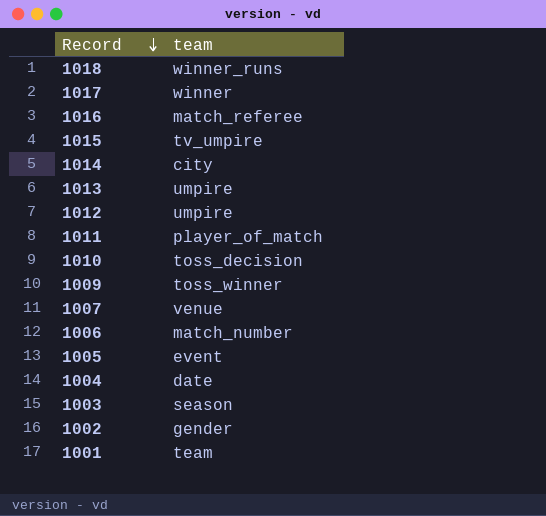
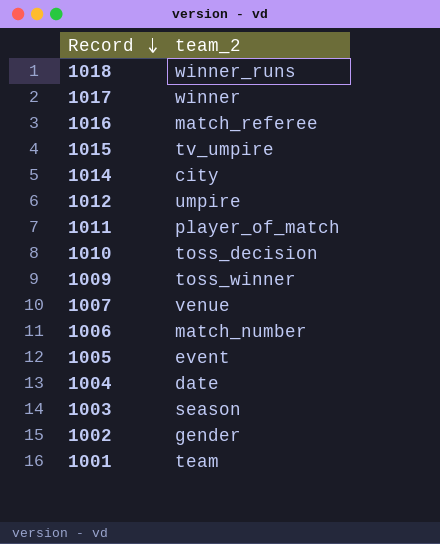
column name: team -> team_2
row 1013: umpire -> none

